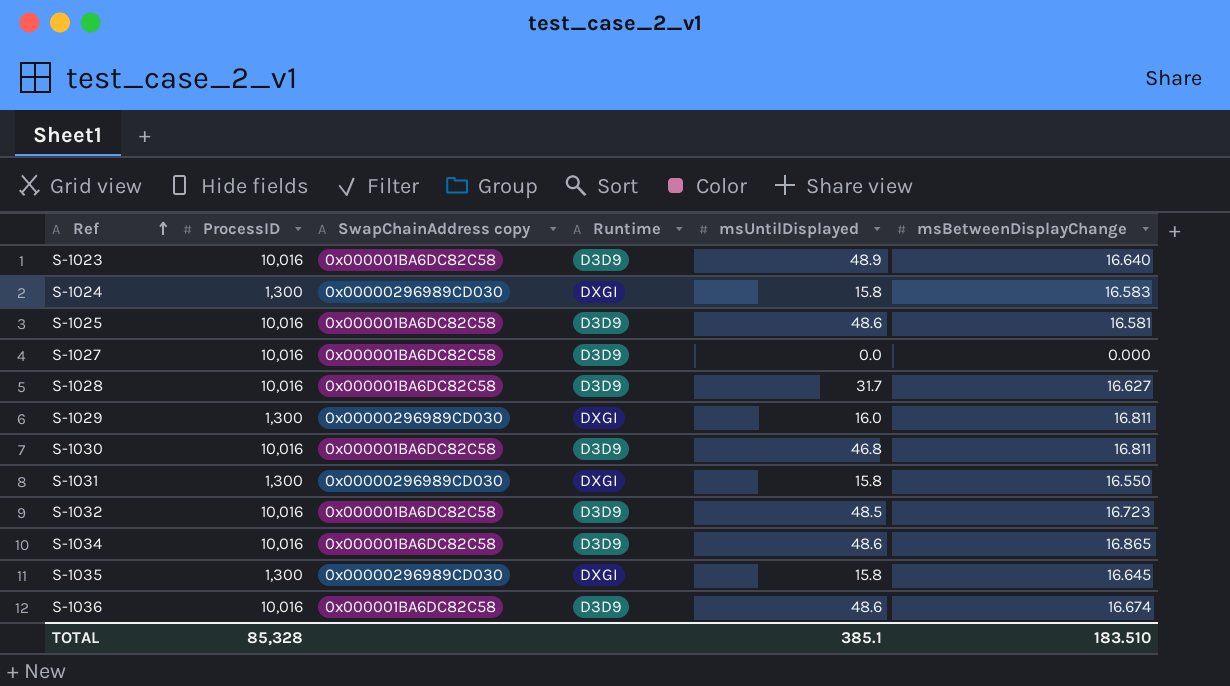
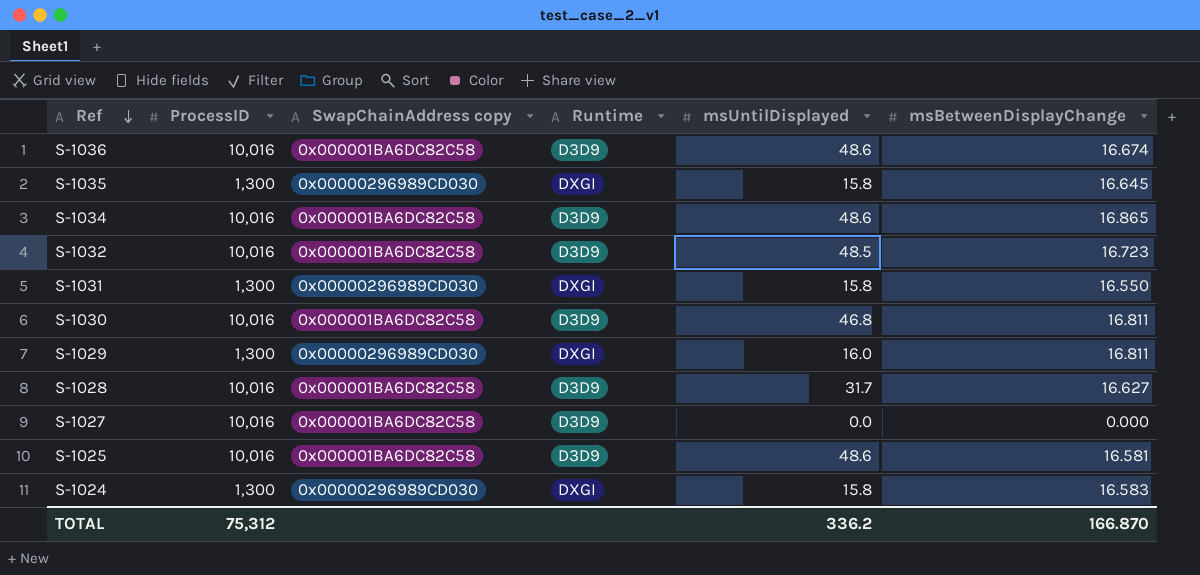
row order: Ref ascending -> Ref descending
row S-1023: 10,016 | 0x000001BA6DC82C58 | D3D9 | 48.9 | 16.640 -> none
TOTAL | ProcessID: 85,328 -> 75,312
TOTAL | msUntilDisplayed: 385.1 -> 336.2
TOTAL | msBetweenDisplayChange: 183.510 -> 166.870

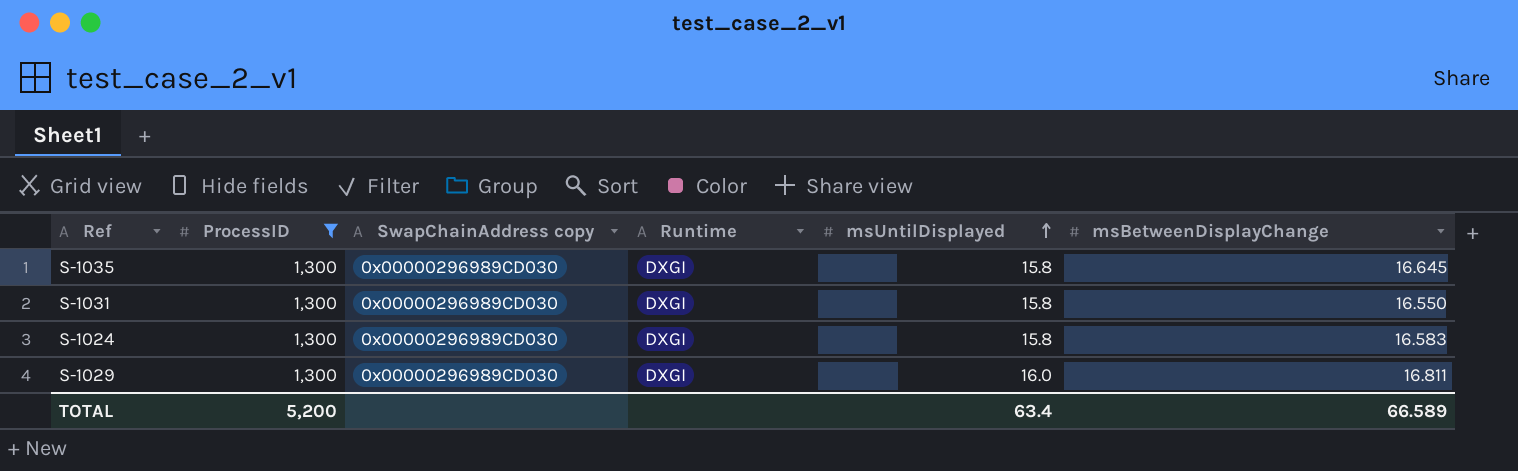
filter: none -> ProcessID = 1,300
row order: Ref descending -> msUntilDisplayed ascending
TOTAL | ProcessID: 75,312 -> 5,200
TOTAL | msUntilDisplayed: 336.2 -> 63.4
TOTAL | msBetweenDisplayChange: 166.870 -> 66.589

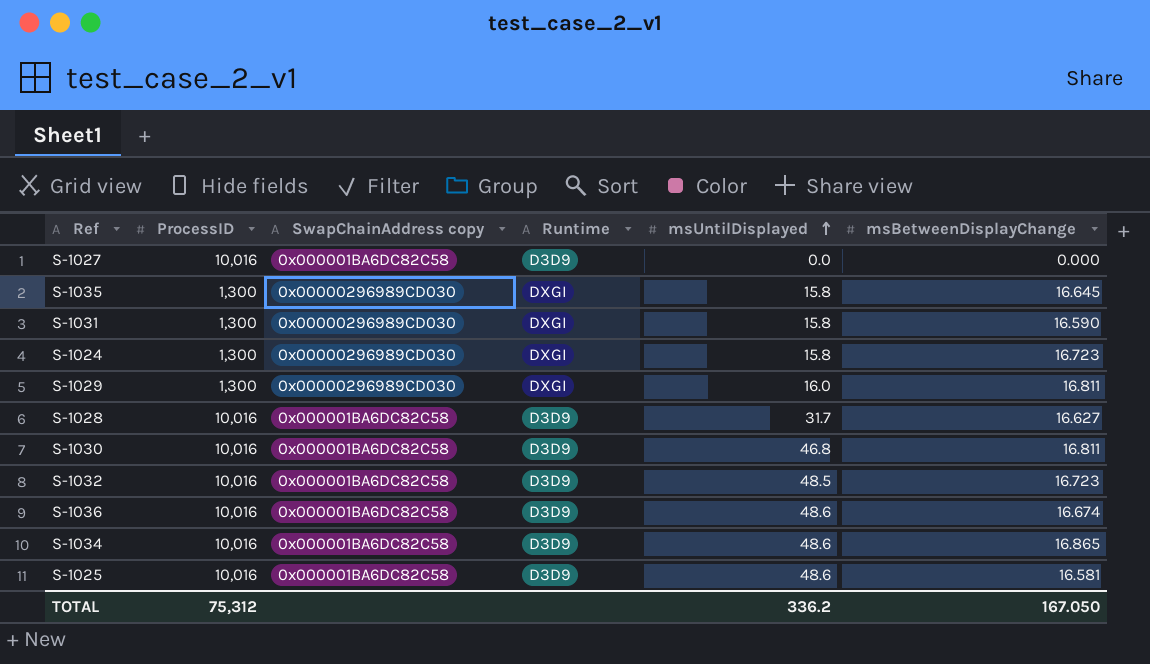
filter: ProcessID = 1,300 -> none
S-1031 | msBetweenDisplayChange: 16.550 -> 16.590
S-1024 | msBetweenDisplayChange: 16.583 -> 16.723
TOTAL | ProcessID: 5,200 -> 75,312
TOTAL | msUntilDisplayed: 63.4 -> 336.2
TOTAL | msBetweenDisplayChange: 66.589 -> 167.050

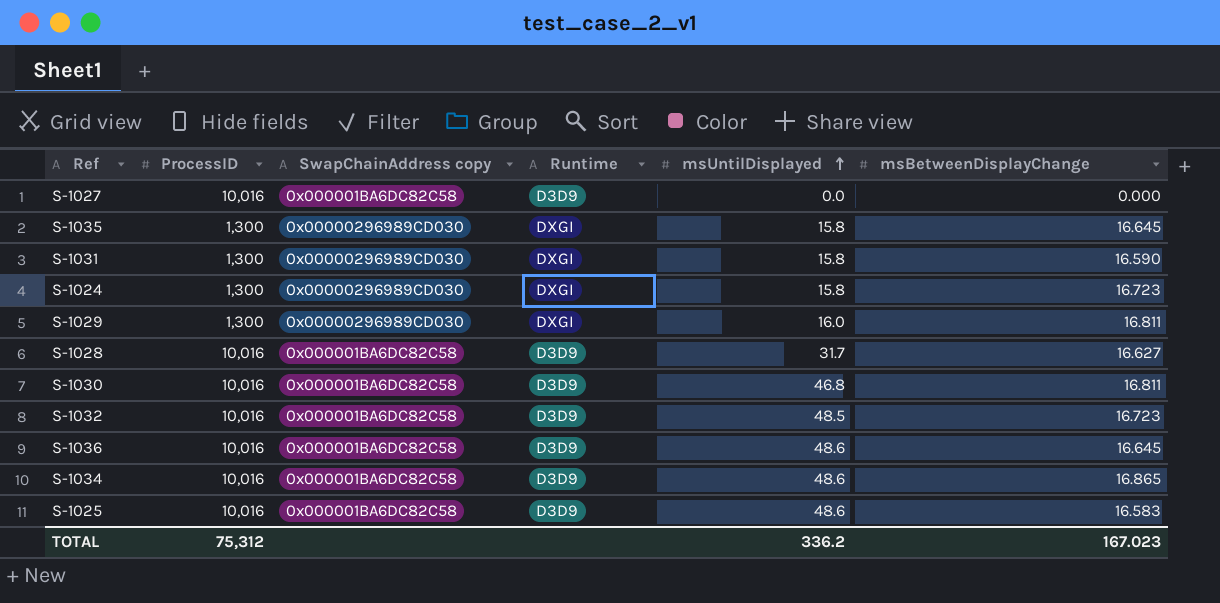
S-1036 | msBetweenDisplayChange: 16.674 -> 16.645
S-1025 | msBetweenDisplayChange: 16.581 -> 16.583
TOTAL | msBetweenDisplayChange: 167.050 -> 167.023

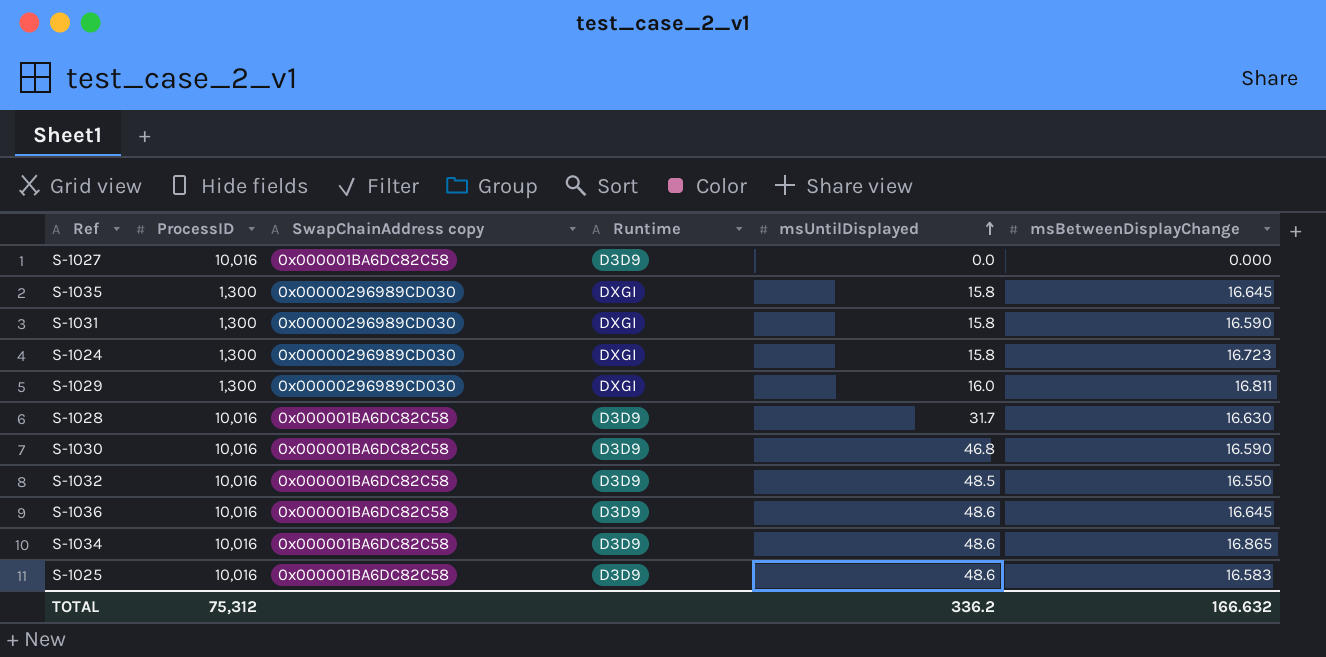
S-1028 | msBetweenDisplayChange: 16.627 -> 16.630
S-1030 | msBetweenDisplayChange: 16.811 -> 16.590
S-1032 | msBetweenDisplayChange: 16.723 -> 16.550
TOTAL | msBetweenDisplayChange: 167.023 -> 166.632

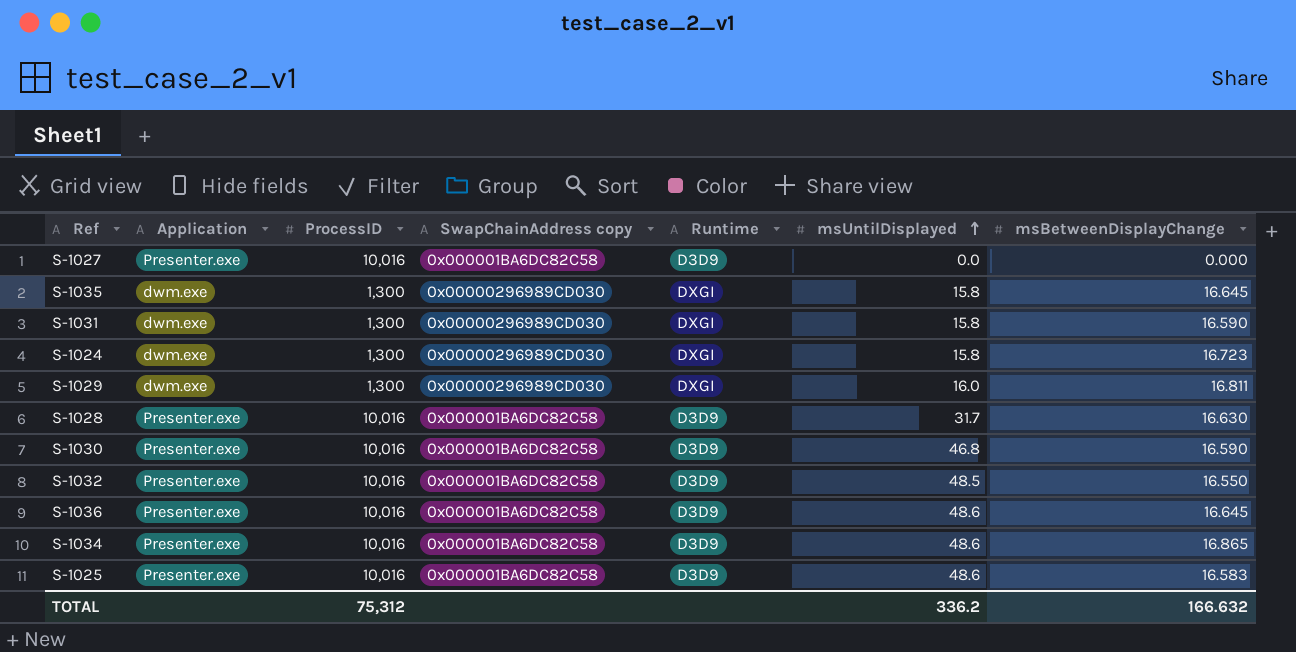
column Application | position: none -> 2

